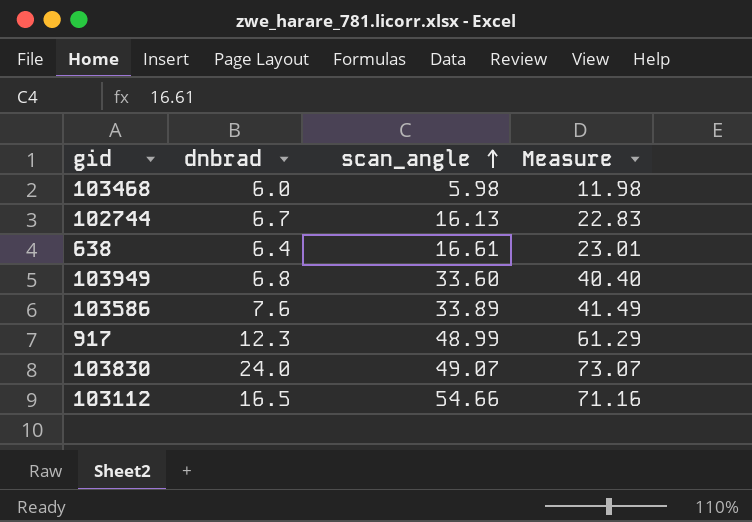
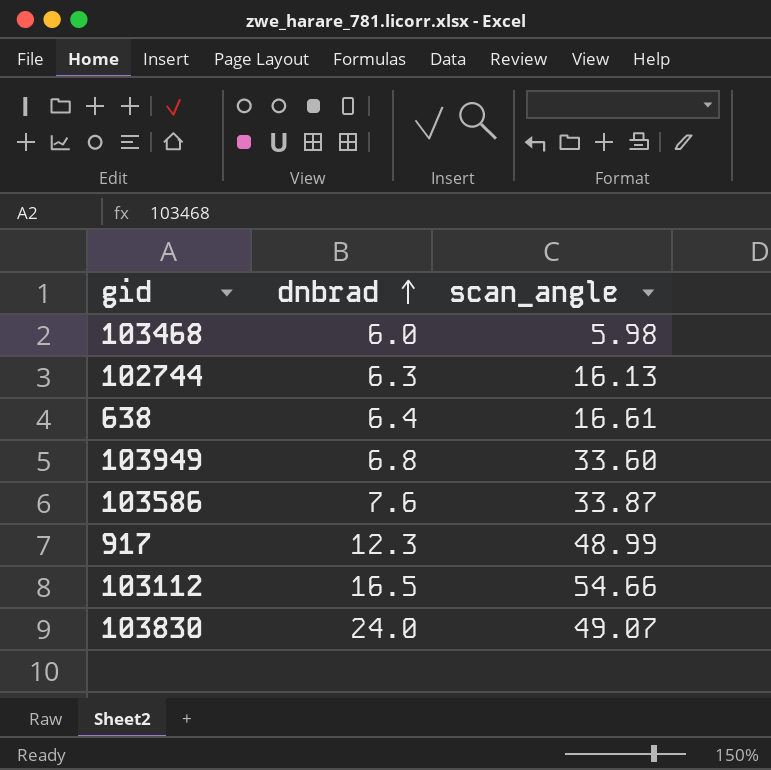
row order: scan_angle ascending -> dnbrad ascending
column Measure | formula: [dnbrad] + [scan_angle] -> none
102744 | dnbrad: 6.7 -> 6.3
103586 | scan_angle: 33.89 -> 33.87

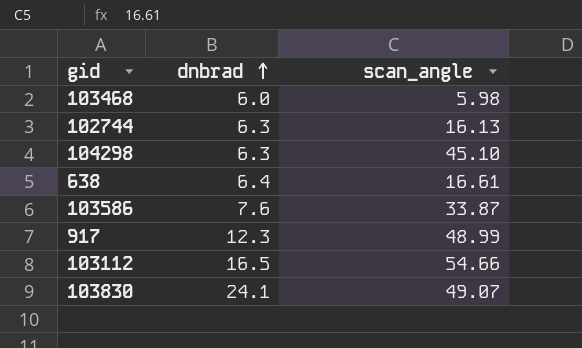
row 103949: 6.8 | 33.60 -> none
row 104298: none -> 6.3 | 45.10
103830 | dnbrad: 24.0 -> 24.1

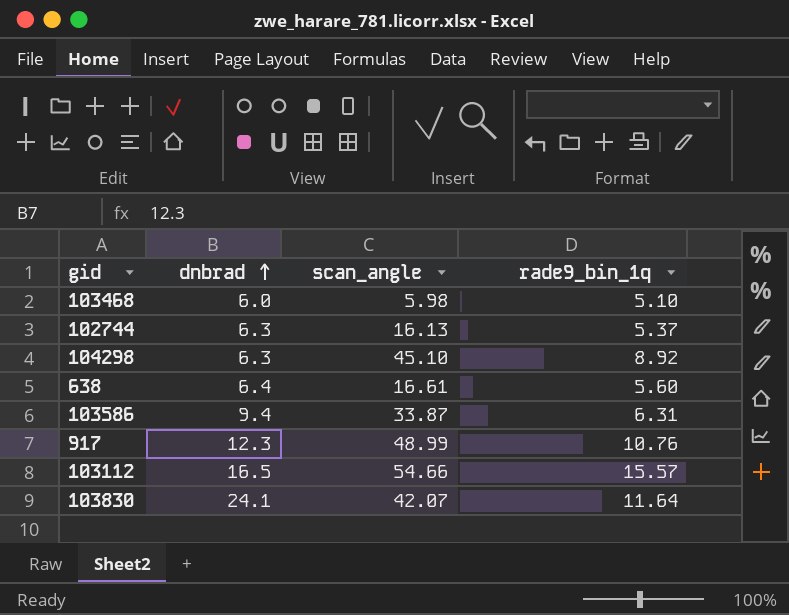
column rade9_bin_1q | position: none -> 4
103586 | dnbrad: 7.6 -> 9.4
103830 | scan_angle: 49.07 -> 42.07

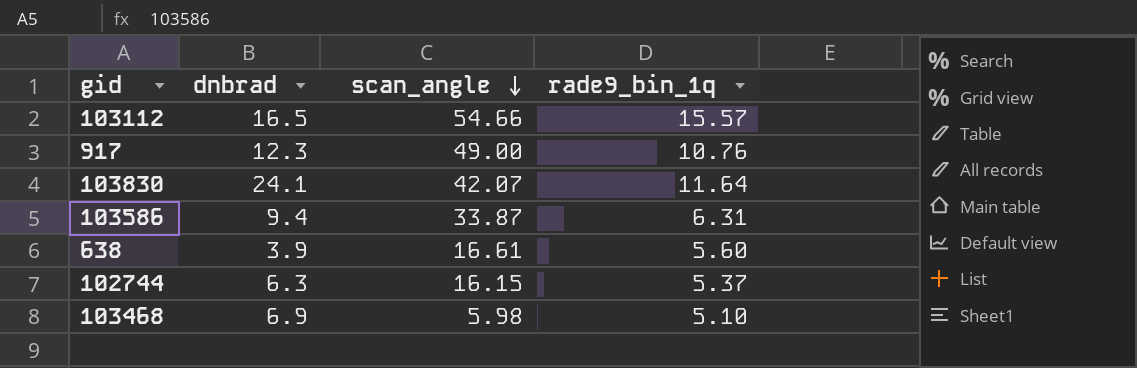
row order: dnbrad ascending -> scan_angle descending
row 104298: 6.3 | 45.10 | 8.92 -> none
917 | scan_angle: 48.99 -> 49.00
638 | dnbrad: 6.4 -> 3.9
102744 | scan_angle: 16.13 -> 16.15
103468 | dnbrad: 6.0 -> 6.9

